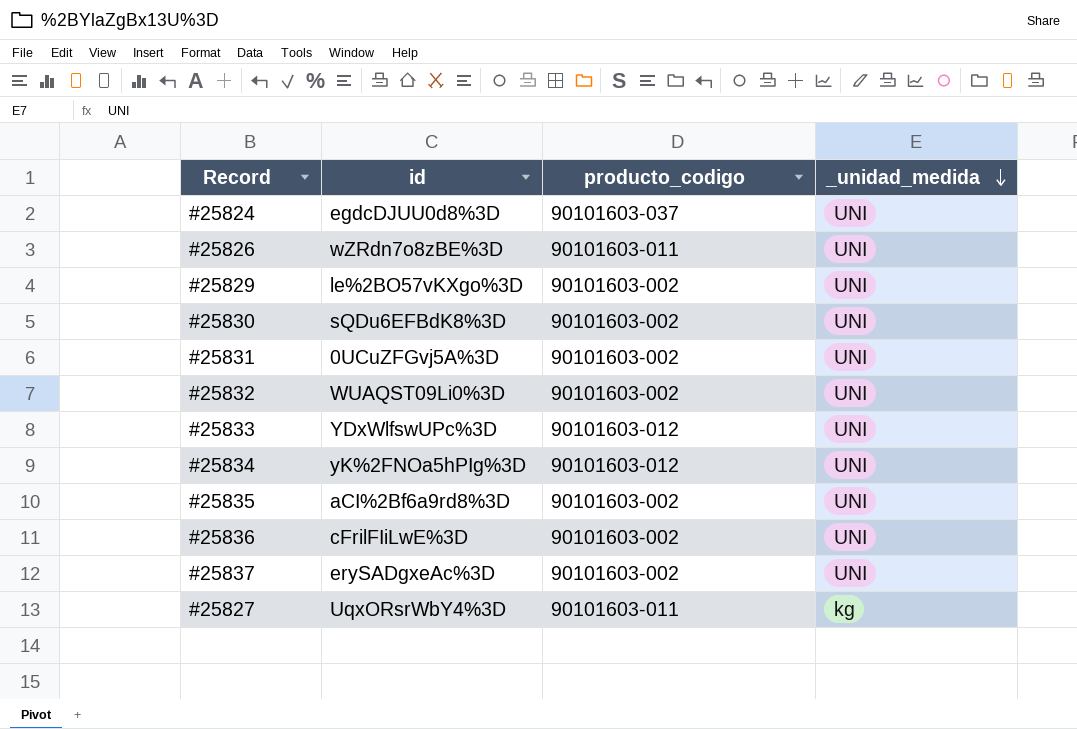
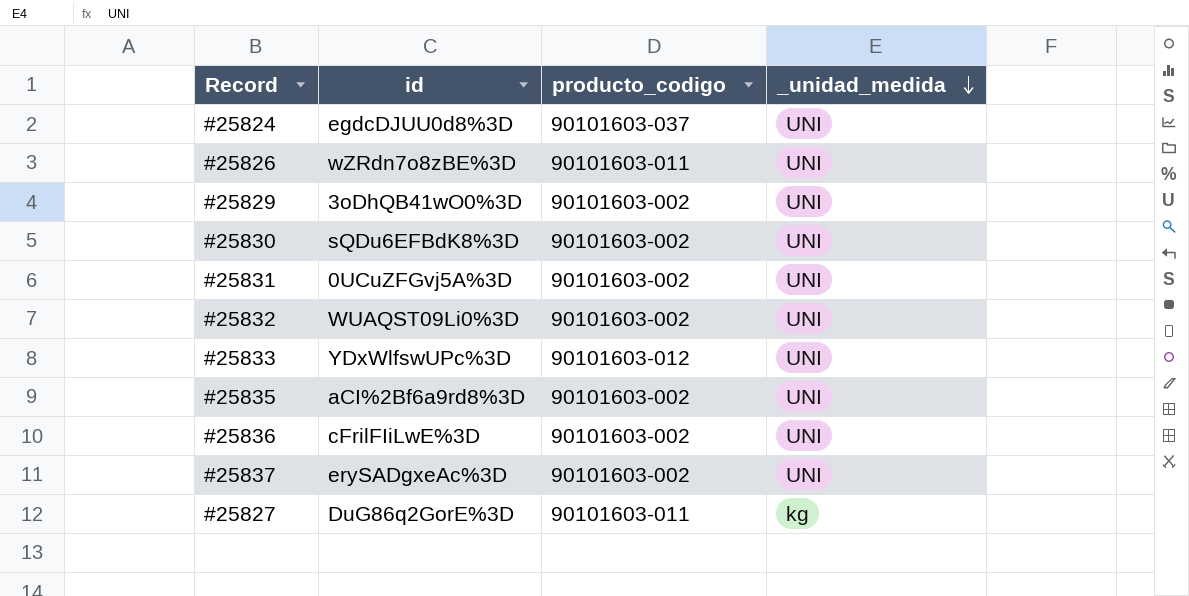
row #25834: yK%2FNOa5hPIg%3D | 90101603-012 | UNI -> none
#25829 | id: le%2BO57vKXgo%3D -> 3oDhQB41wO0%3D
#25827 | id: UqxORsrWbY4%3D -> DuG86q2GorE%3D

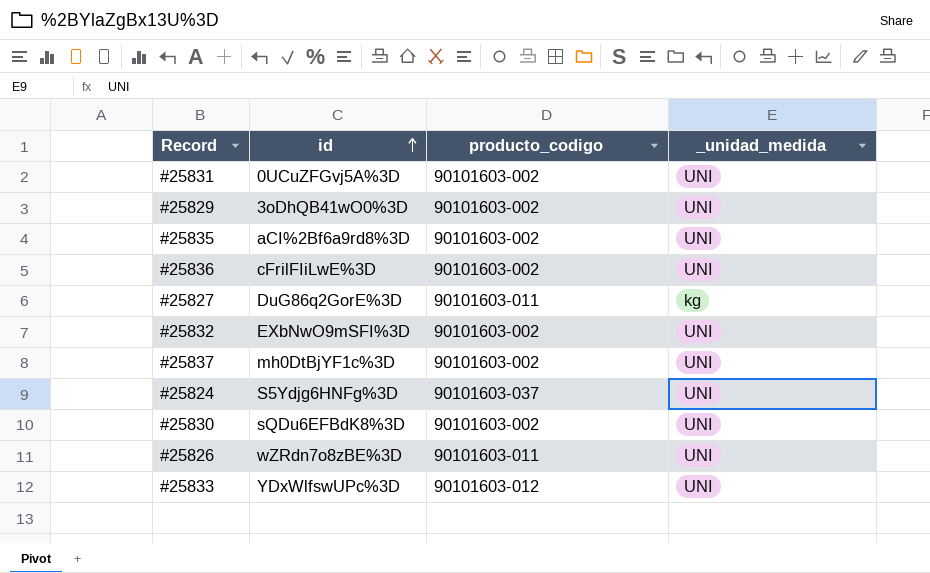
row order: _unidad_medida descending -> id ascending
#25832 | id: WUAQST09Li0%3D -> EXbNwO9mSFI%3D
#25837 | id: erySADgxeAc%3D -> mh0DtBjYF1c%3D
#25824 | id: egdcDJUU0d8%3D -> S5Ydjg6HNFg%3D

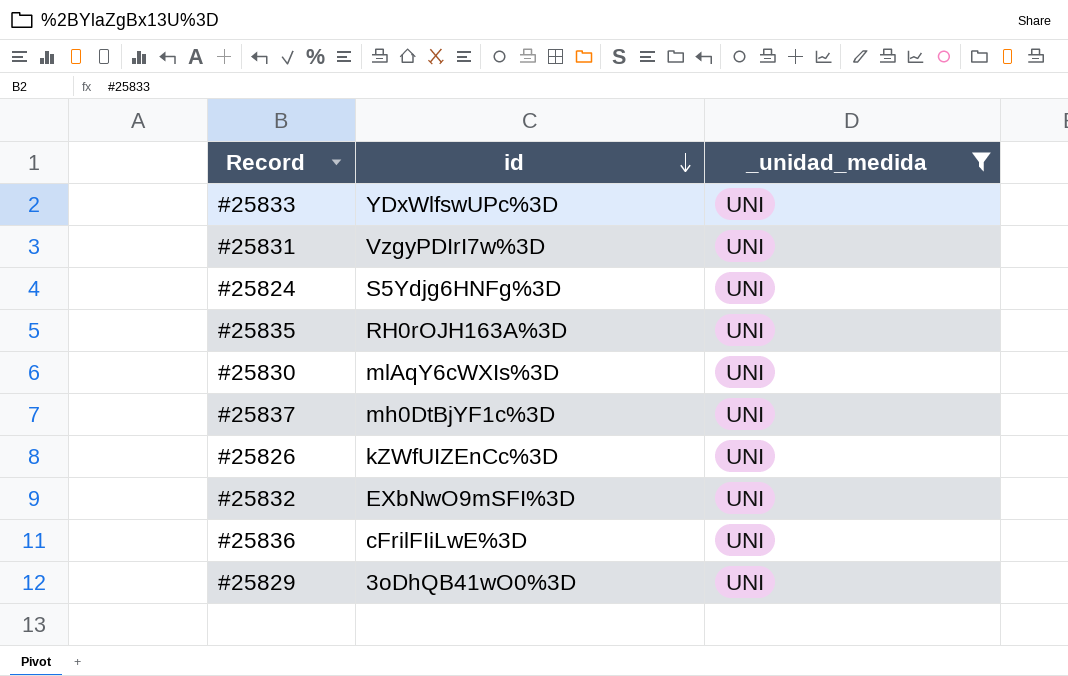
filter: none -> _unidad_medida = UNI
row order: id ascending -> id descending
column producto_codigo | position: 3 -> none
#25831 | id: 0UCuZFGvj5A%3D -> VzgyPDIrI7w%3D
#25835 | id: aCI%2Bf6a9rd8%3D -> RH0rOJH163A%3D
#25830 | id: sQDu6EFBdK8%3D -> mlAqY6cWXIs%3D
#25826 | id: wZRdn7o8zBE%3D -> kZWfUIZEnCc%3D

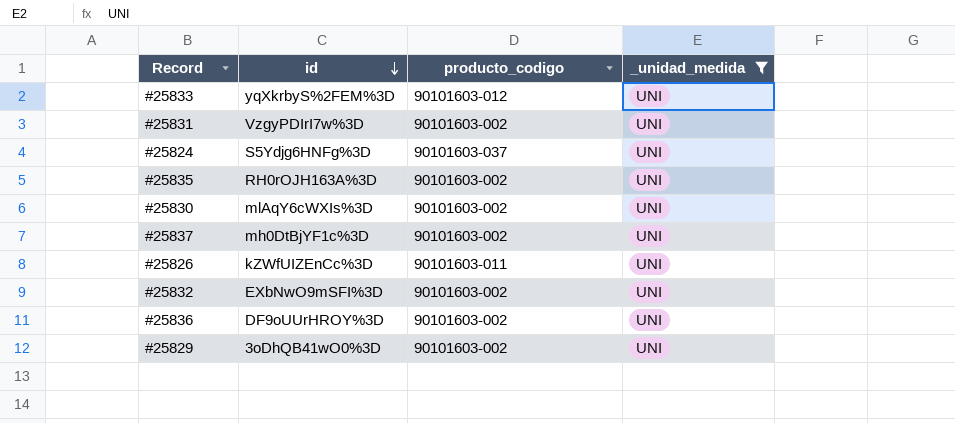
column producto_codigo | position: none -> 3
#25833 | id: YDxWlfswUPc%3D -> yqXkrbyS%2FEM%3D
#25836 | id: cFrilFIiLwE%3D -> DF9oUUrHROY%3D

